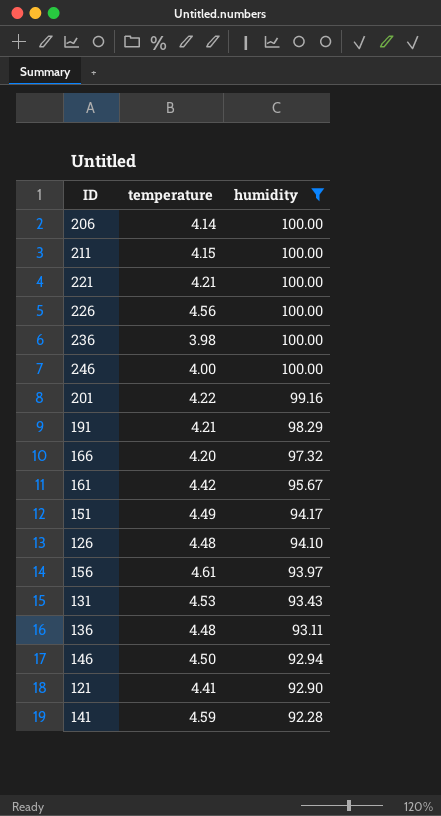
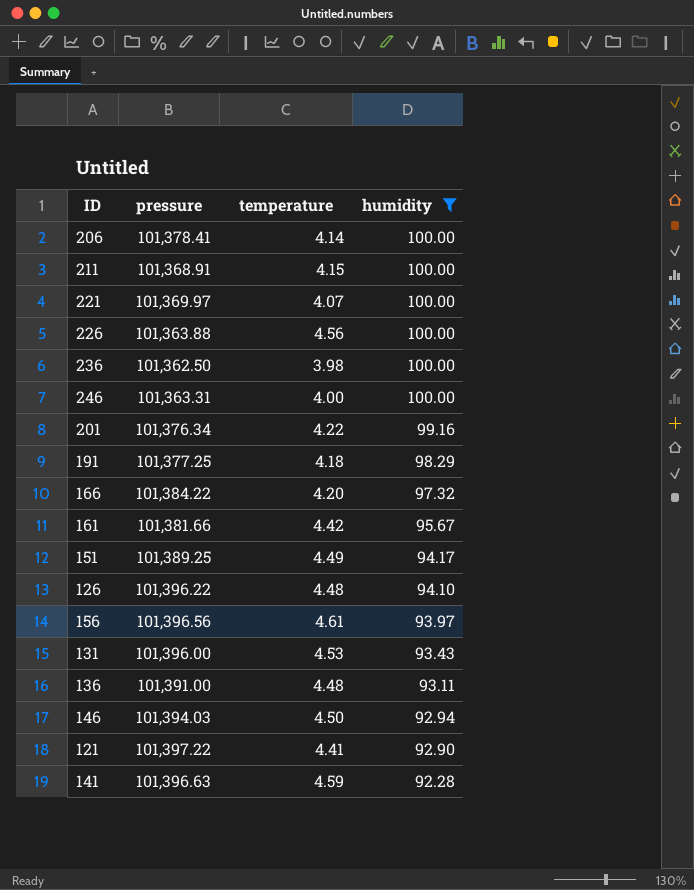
column pressure | position: none -> 2
221 | temperature: 4.21 -> 4.07
191 | temperature: 4.21 -> 4.18

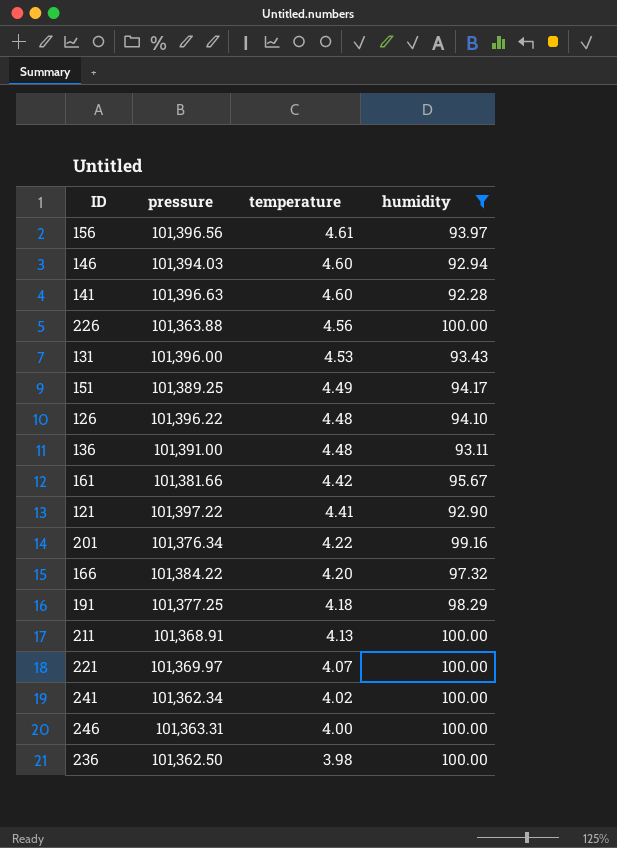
row order: humidity descending -> temperature descending
row 206: 101,378.41 | 4.14 | 100.00 -> none
146 | temperature: 4.50 -> 4.60
141 | temperature: 4.59 -> 4.60
211 | temperature: 4.15 -> 4.13
row 241: none -> 101,362.34 | 4.02 | 100.00

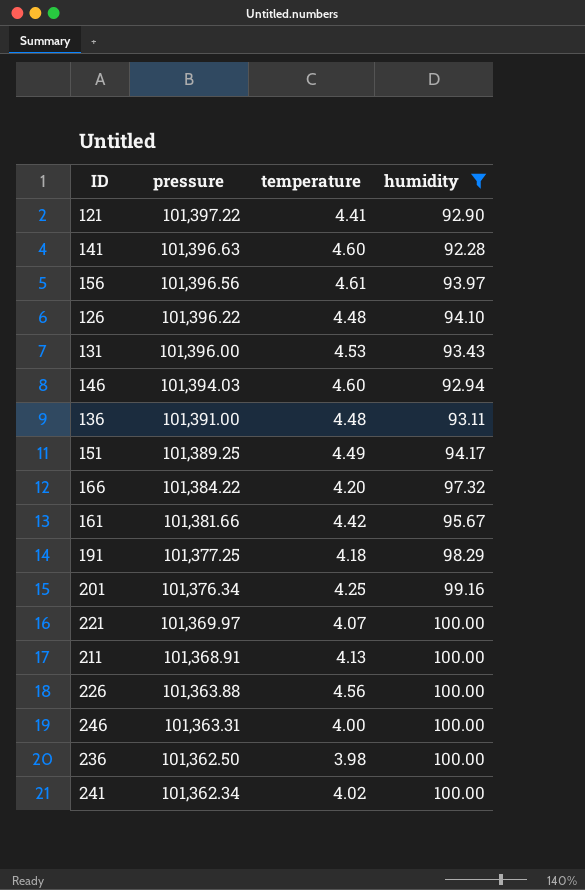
row order: temperature descending -> pressure descending
201 | temperature: 4.22 -> 4.25

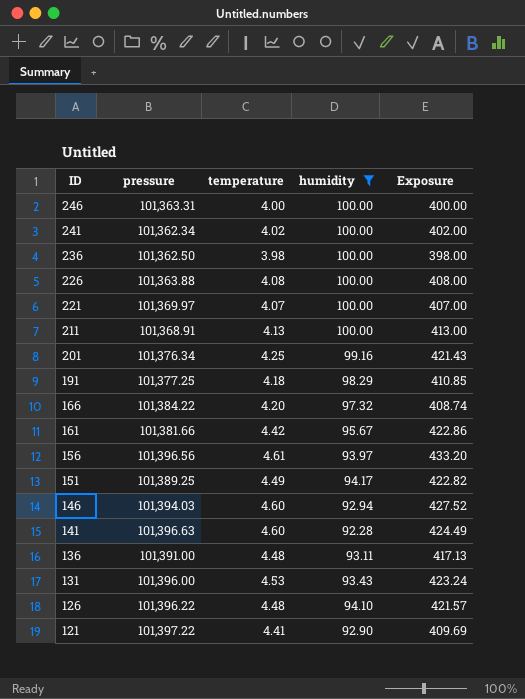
row order: pressure descending -> ID descending
column Exposure | formula: none -> [temperature] * [humidity]
226 | temperature: 4.56 -> 4.08

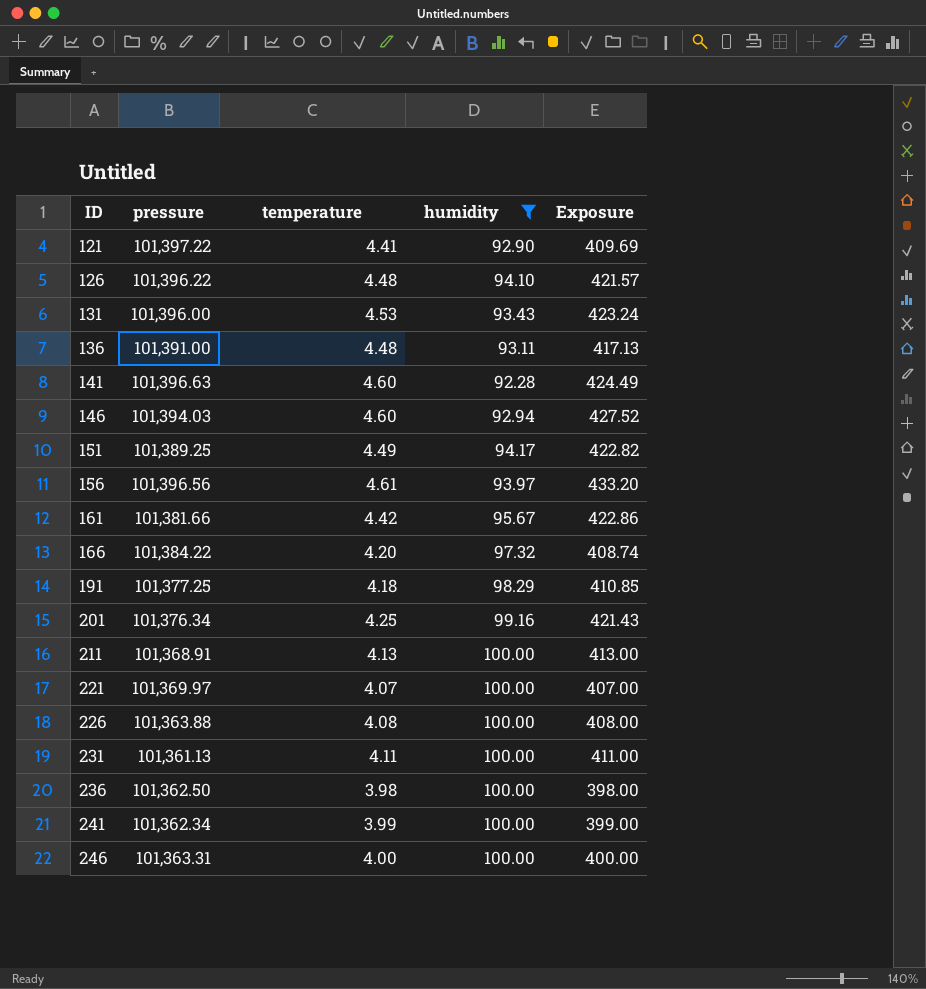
row order: ID descending -> ID ascending
row 231: none -> 101,361.13 | 4.11 | 100.00 | 411.00
241 | temperature: 4.02 -> 3.99
241 | Exposure: 402.00 -> 399.00

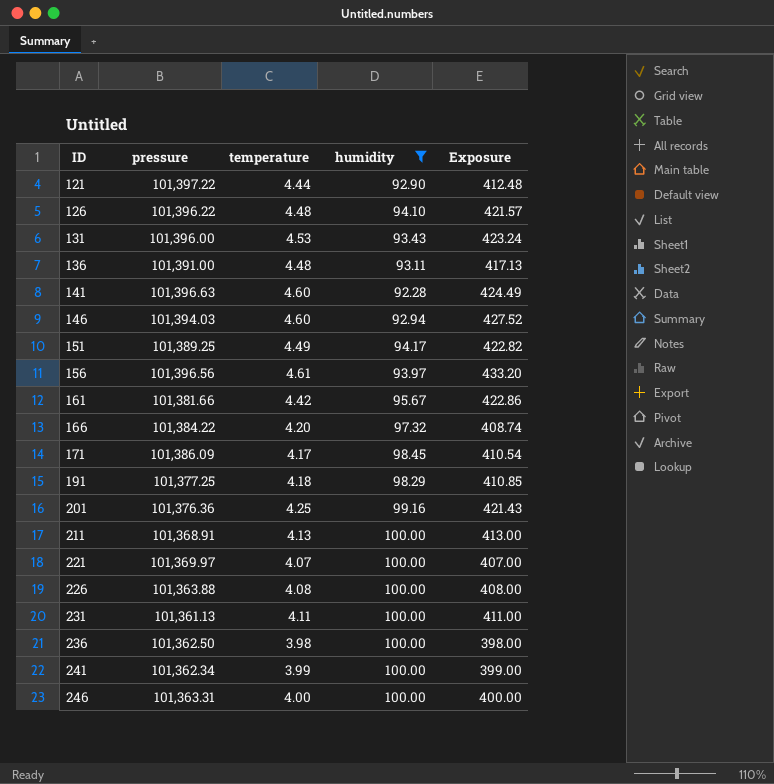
121 | temperature: 4.41 -> 4.44
121 | Exposure: 409.69 -> 412.48
row 171: none -> 101,386.09 | 4.17 | 98.45 | 410.54
201 | pressure: 101,376.34 -> 101,376.36

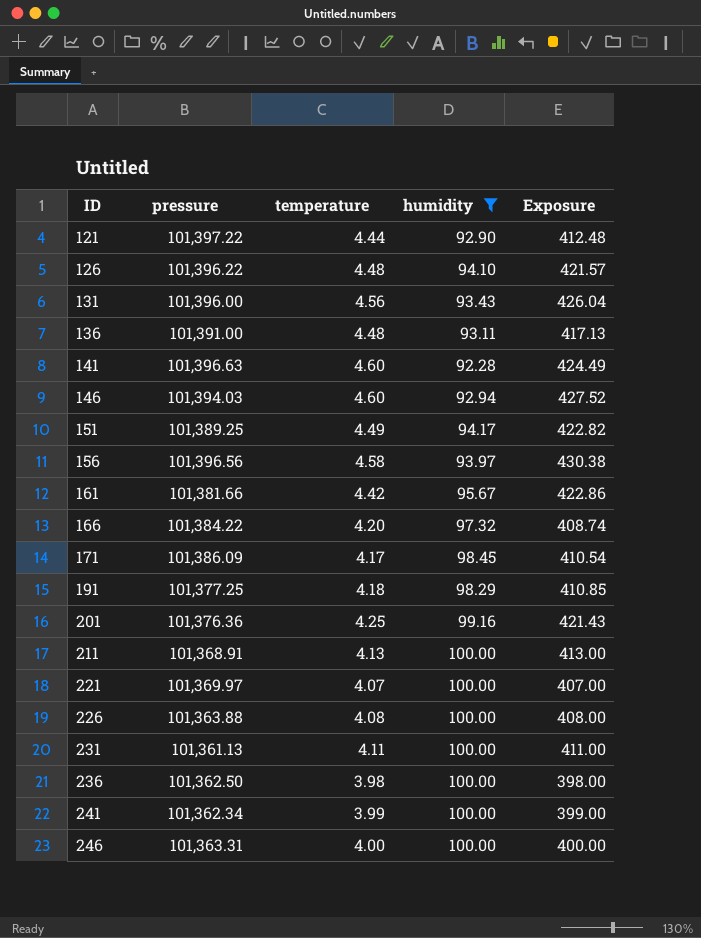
131 | temperature: 4.53 -> 4.56
131 | Exposure: 423.24 -> 426.04
156 | temperature: 4.61 -> 4.58
156 | Exposure: 433.20 -> 430.38

